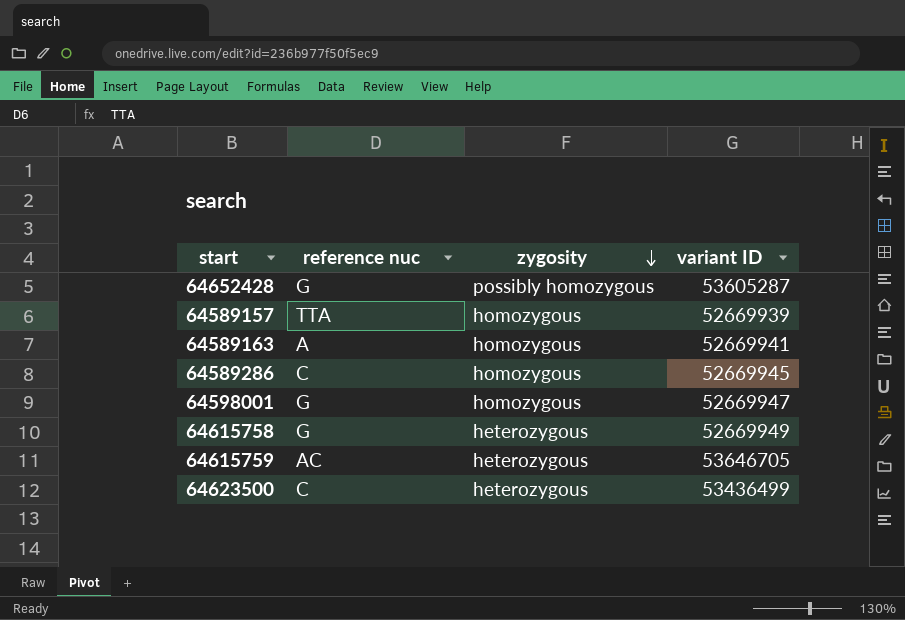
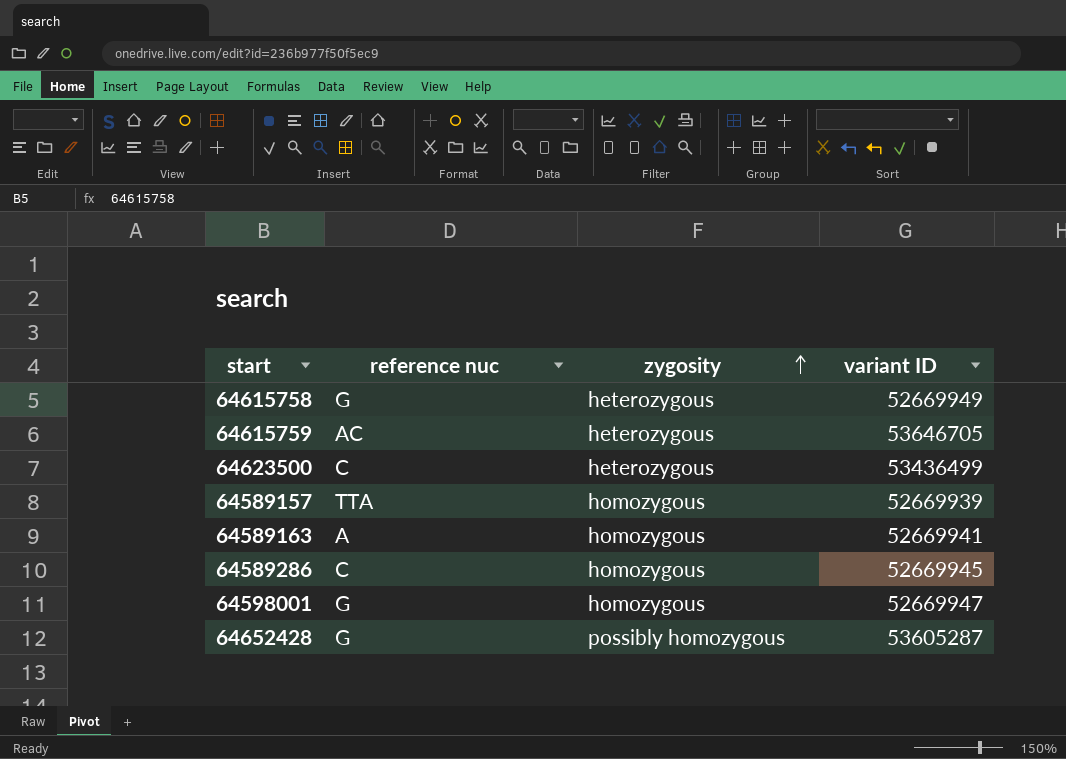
row order: zygosity descending -> zygosity ascending

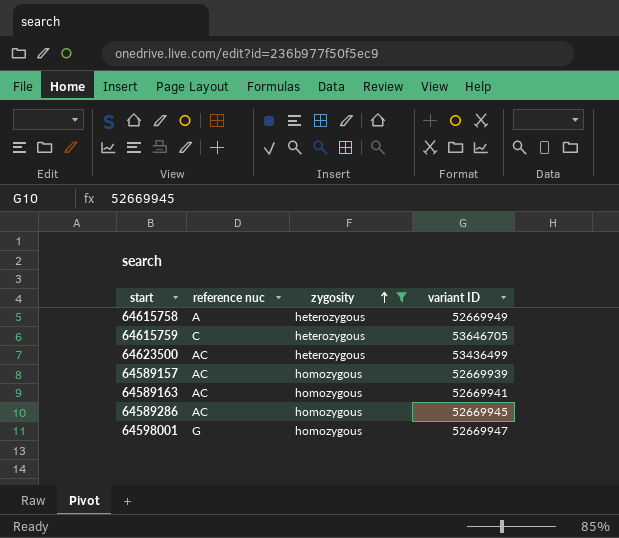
filter: none -> zygosity != possibly homozygous
64615758 | reference nuc: G -> A
64615759 | reference nuc: AC -> C
64623500 | reference nuc: C -> AC
64589157 | reference nuc: TTA -> AC
64589163 | reference nuc: A -> AC
64589286 | reference nuc: C -> AC

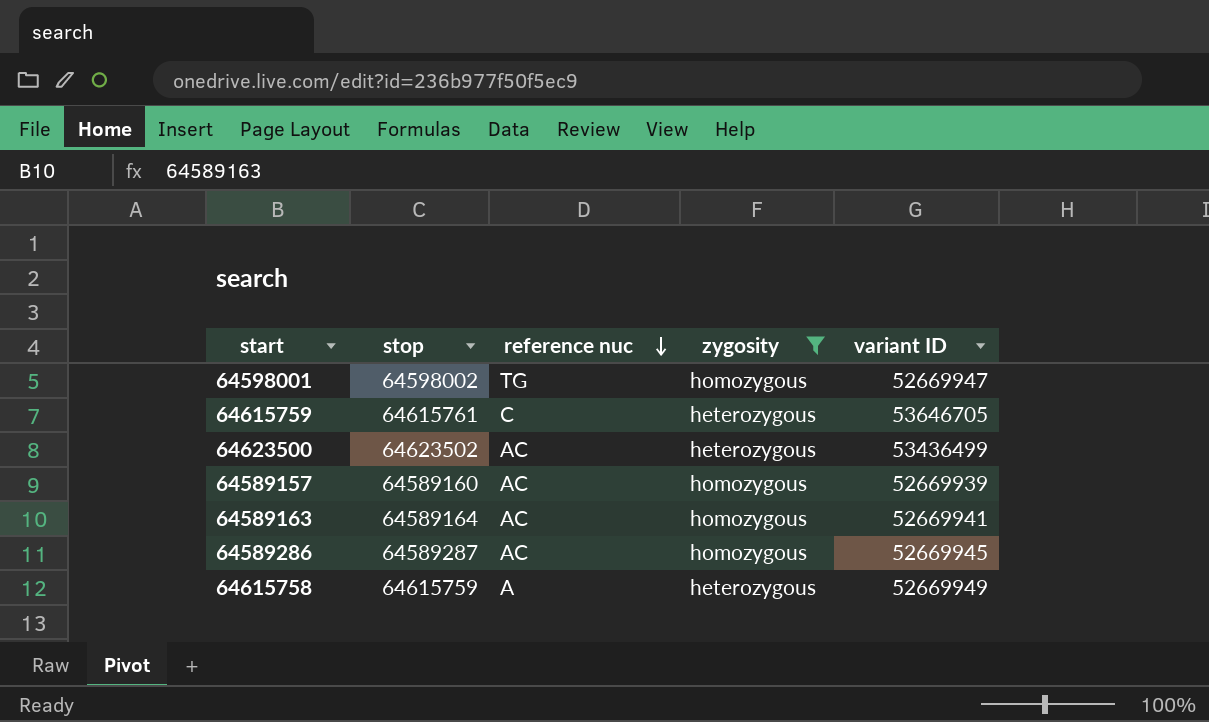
row order: zygosity ascending -> reference nuc descending
column stop | position: none -> 2
64598001 | reference nuc: G -> TG

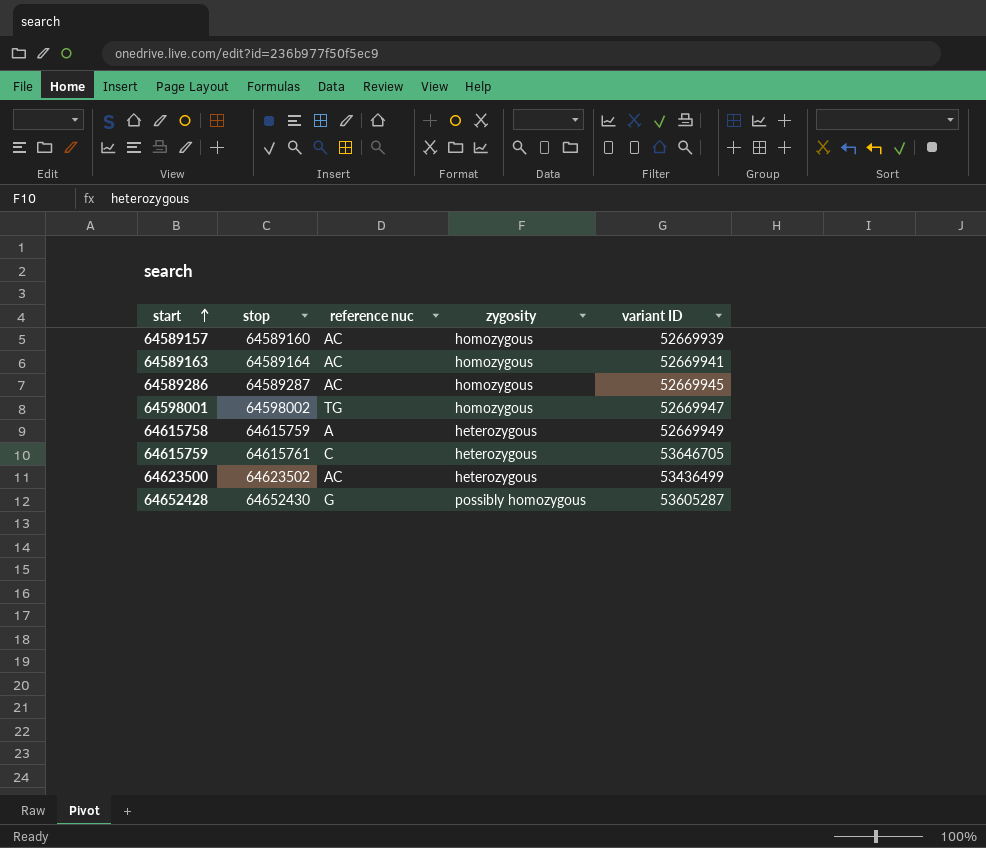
filter: zygosity != possibly homozygous -> none
row order: reference nuc descending -> start ascending

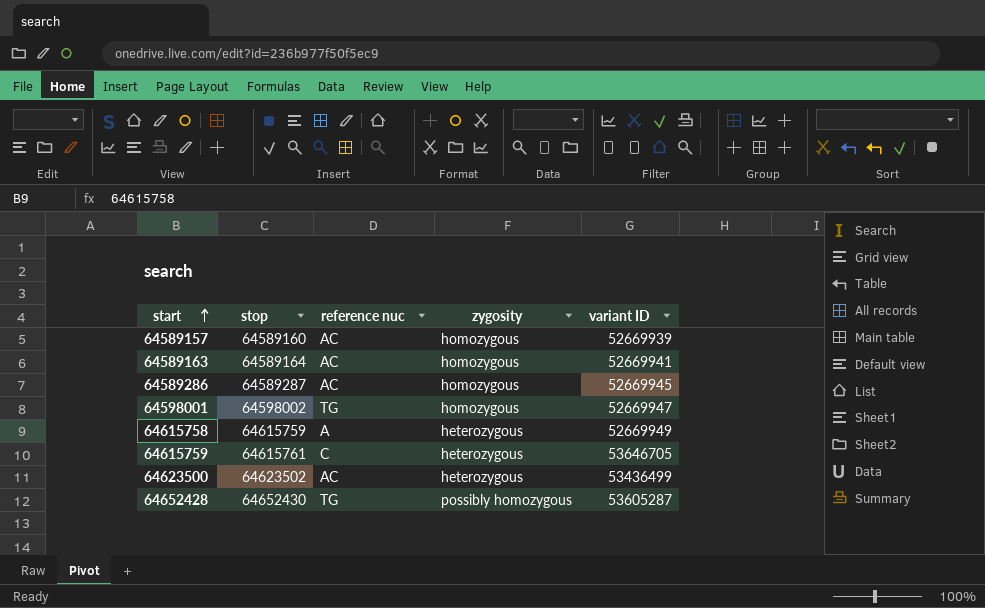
64652428 | reference nuc: G -> TG

